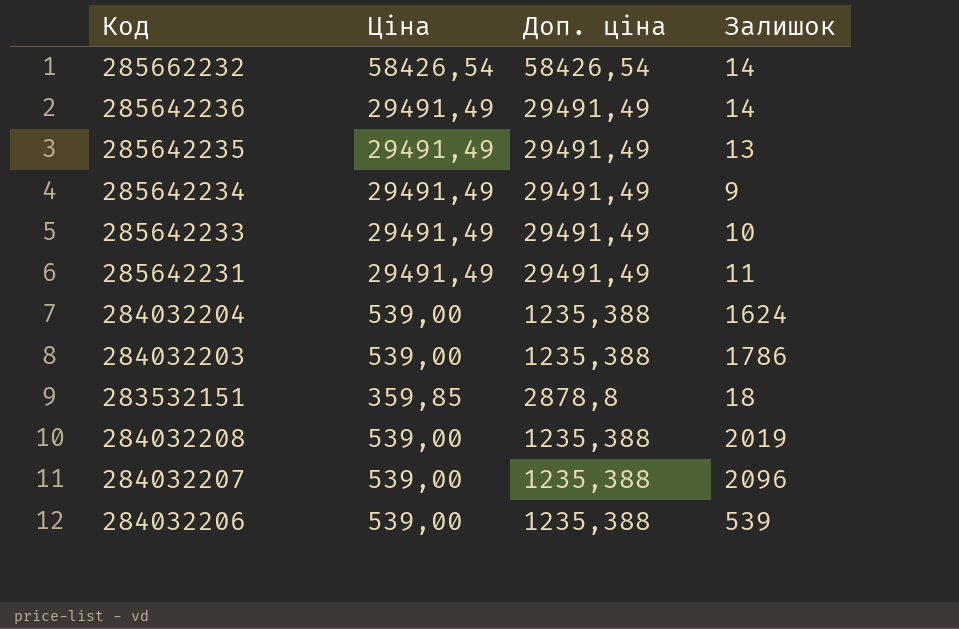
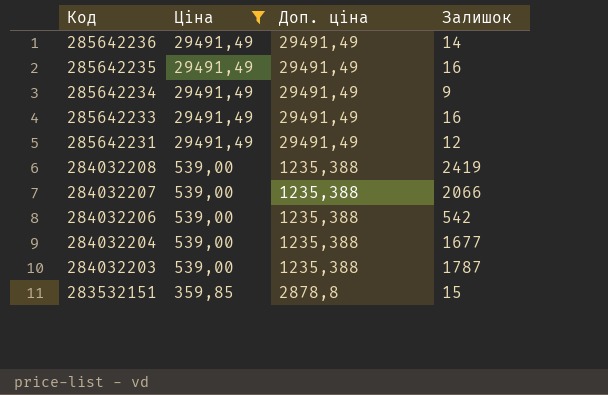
filter: none -> Ціна != 58426,54
row order: none -> Код descending
285642235 | Залишок: 13 -> 16
285642233 | Залишок: 10 -> 16
285642231 | Залишок: 11 -> 12
284032208 | Залишок: 2019 -> 2419
284032207 | Залишок: 2096 -> 2066
284032206 | Залишок: 539 -> 542
284032204 | Залишок: 1624 -> 1677
284032203 | Залишок: 1786 -> 1787
283532151 | Залишок: 18 -> 15

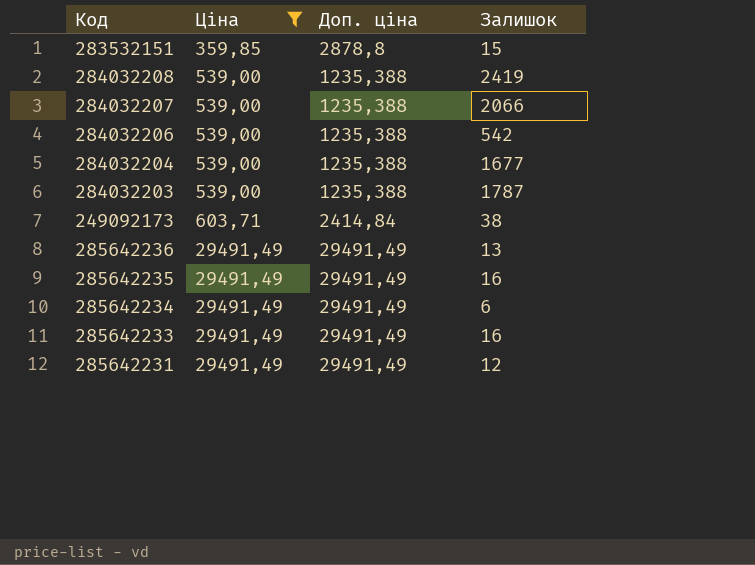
row order: Код descending -> Ціна ascending
row 249092173: none -> 603,71 | 2414,84 | 38
285642236 | Залишок: 14 -> 13
285642234 | Залишок: 9 -> 6

